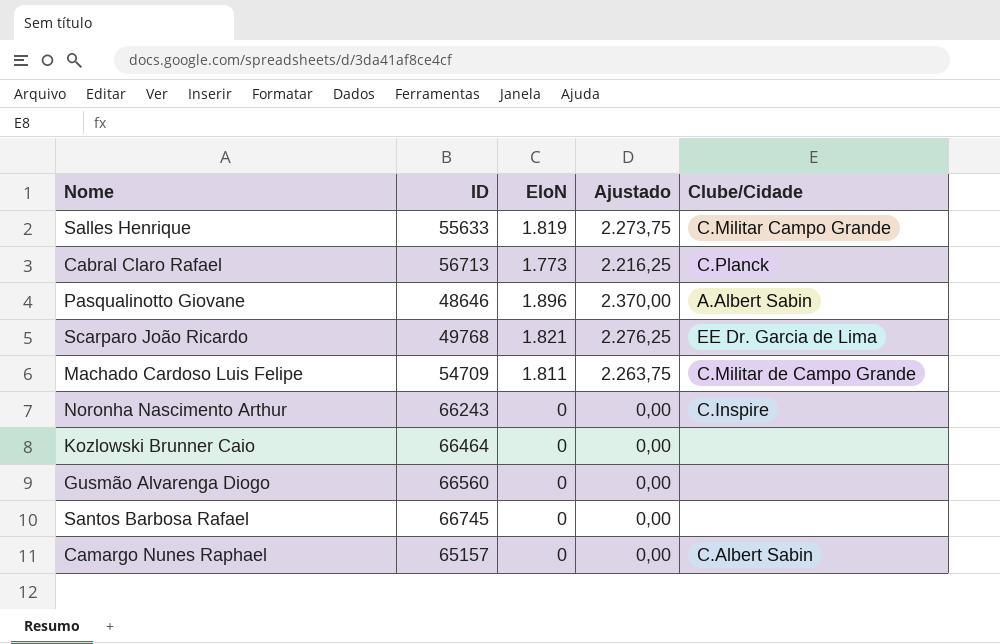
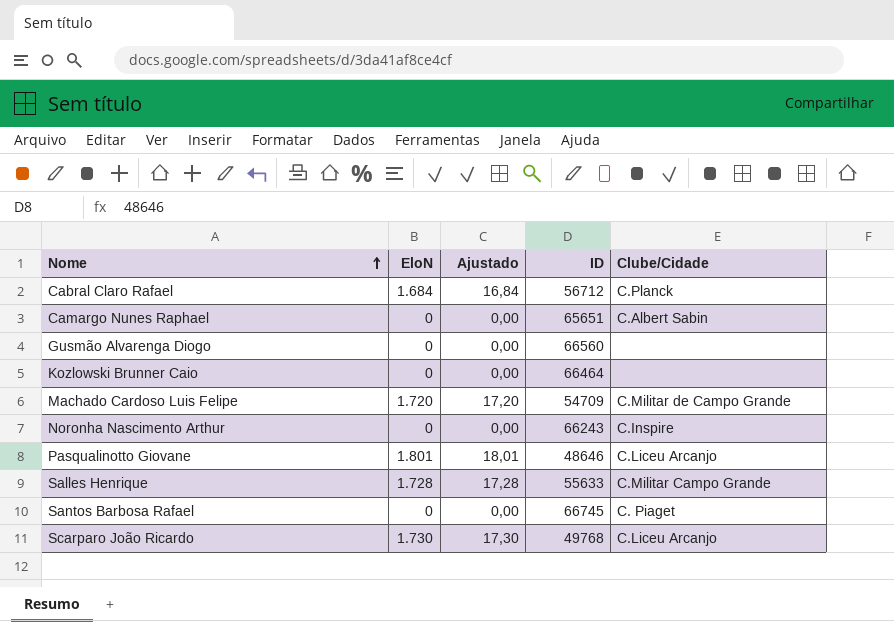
row order: none -> Nome ascending
column Ajustado | formula: [EloN] * 1,25 -> [EloN] * 0,01
column ID | position: 2 -> 4
Cabral Claro Rafael | EloN: 1.773 -> 1.684
Cabral Claro Rafael | ID: 56713 -> 56712
Camargo Nunes Raphael | ID: 65157 -> 65651
Machado Cardoso Luis Felipe | EloN: 1.811 -> 1.720
Pasqualinotto Giovane | EloN: 1.896 -> 1.801
Pasqualinotto Giovane | Clube/Cidade: A.Albert Sabin -> C.Liceu Arcanjo
Salles Henrique | EloN: 1.819 -> 1.728
Santos Barbosa Rafael | Clube/Cidade: none -> C. Piaget
Scarparo João Ricardo | EloN: 1.821 -> 1.730
Scarparo João Ricardo | Clube/Cidade: EE Dr. Garcia de Lima -> C.Liceu Arcanjo

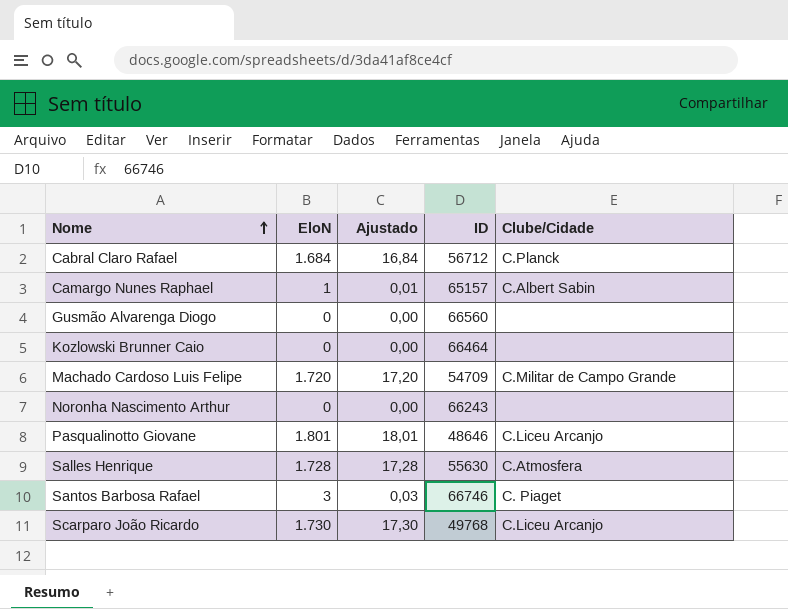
Camargo Nunes Raphael | EloN: 0 -> 1
Camargo Nunes Raphael | Ajustado: 0,00 -> 0,01
Camargo Nunes Raphael | ID: 65651 -> 65157
Noronha Nascimento Arthur | Clube/Cidade: C.Inspire -> none
Salles Henrique | ID: 55633 -> 55630
Salles Henrique | Clube/Cidade: C.Militar Campo Grande -> C.Atmosfera
Santos Barbosa Rafael | EloN: 0 -> 3
Santos Barbosa Rafael | Ajustado: 0,00 -> 0,03
Santos Barbosa Rafael | ID: 66745 -> 66746

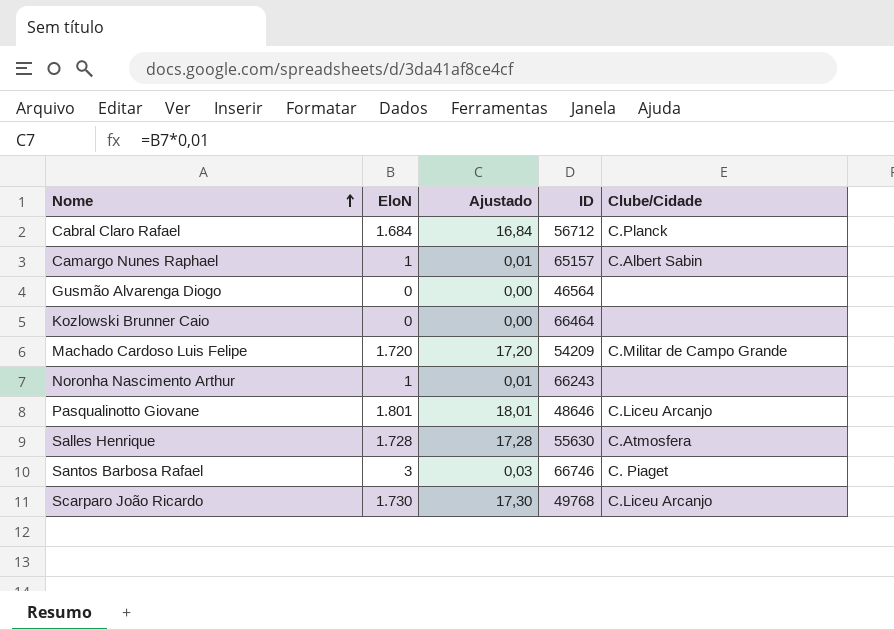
Gusmão Alvarenga Diogo | ID: 66560 -> 46564
Machado Cardoso Luis Felipe | ID: 54709 -> 54209
Noronha Nascimento Arthur | EloN: 0 -> 1
Noronha Nascimento Arthur | Ajustado: 0,00 -> 0,01

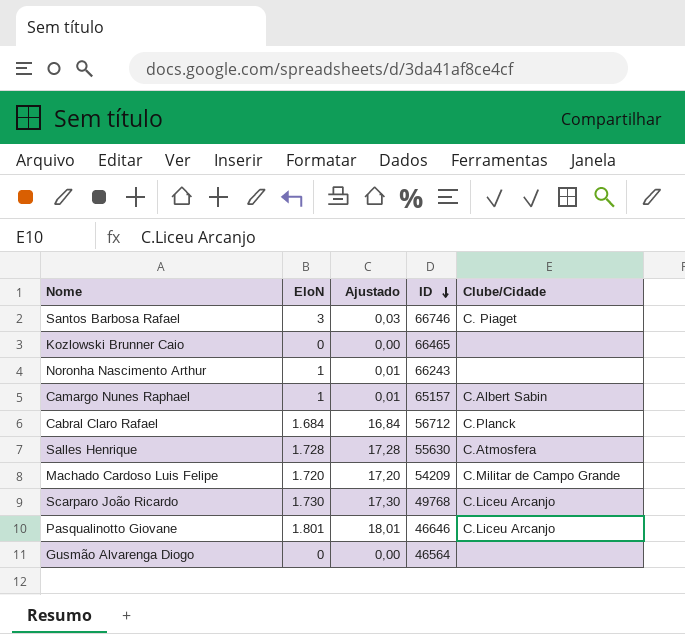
row order: Nome ascending -> ID descending
Kozlowski Brunner Caio | ID: 66464 -> 66465
Pasqualinotto Giovane | ID: 48646 -> 46646

